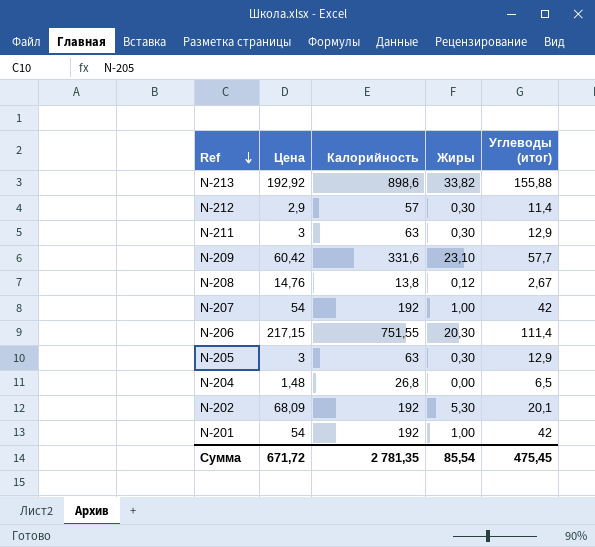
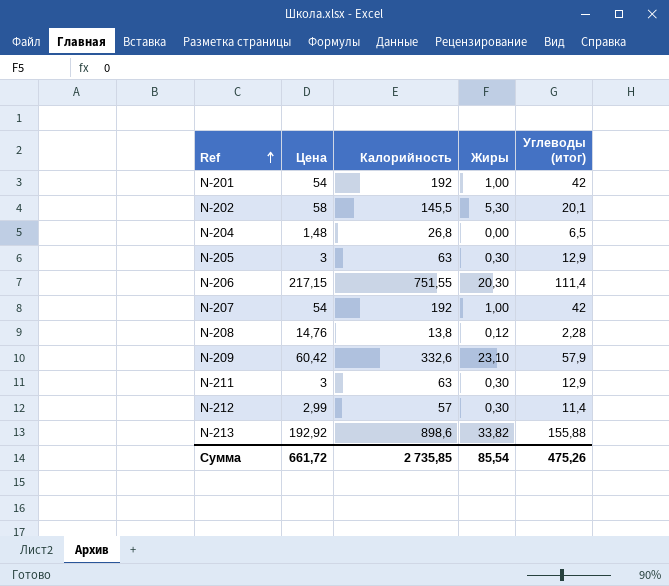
row order: Ref descending -> Ref ascending
N-202 | Цена: 68,09 -> 58
N-202 | Калорийность: 192 -> 145,5
N-208 | Углеводы (итог): 2,67 -> 2,28
N-209 | Калорийность: 331,6 -> 332,6
N-209 | Углеводы (итог): 57,7 -> 57,9
N-212 | Цена: 2,9 -> 2,99
Сумма | Цена: 671,72 -> 661,72
Сумма | Калорийность: 2 781,35 -> 2 735,85
Сумма | Углеводы (итог): 475,45 -> 475,26

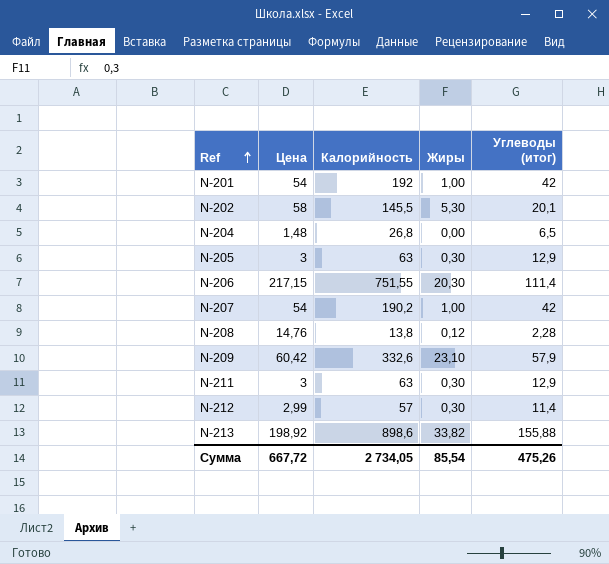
N-207 | Калорийность: 192 -> 190,2
N-213 | Цена: 192,92 -> 198,92
Сумма | Цена: 661,72 -> 667,72
Сумма | Калорийность: 2 735,85 -> 2 734,05

